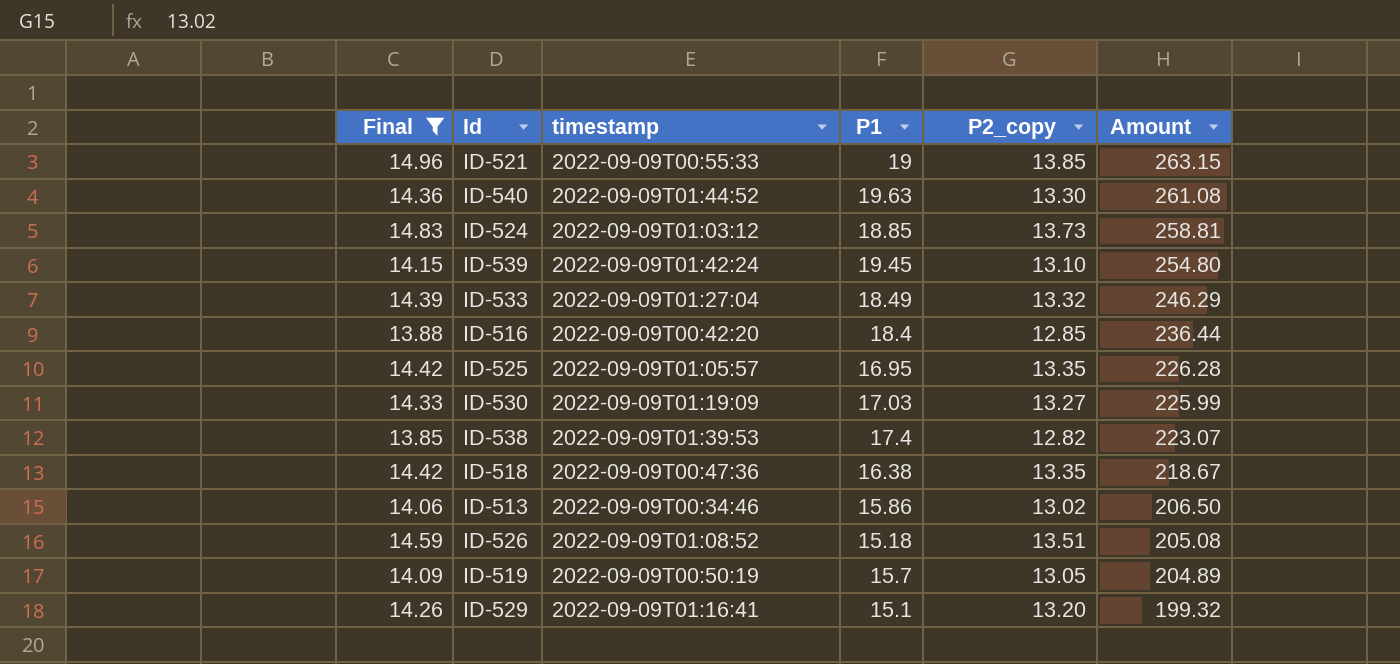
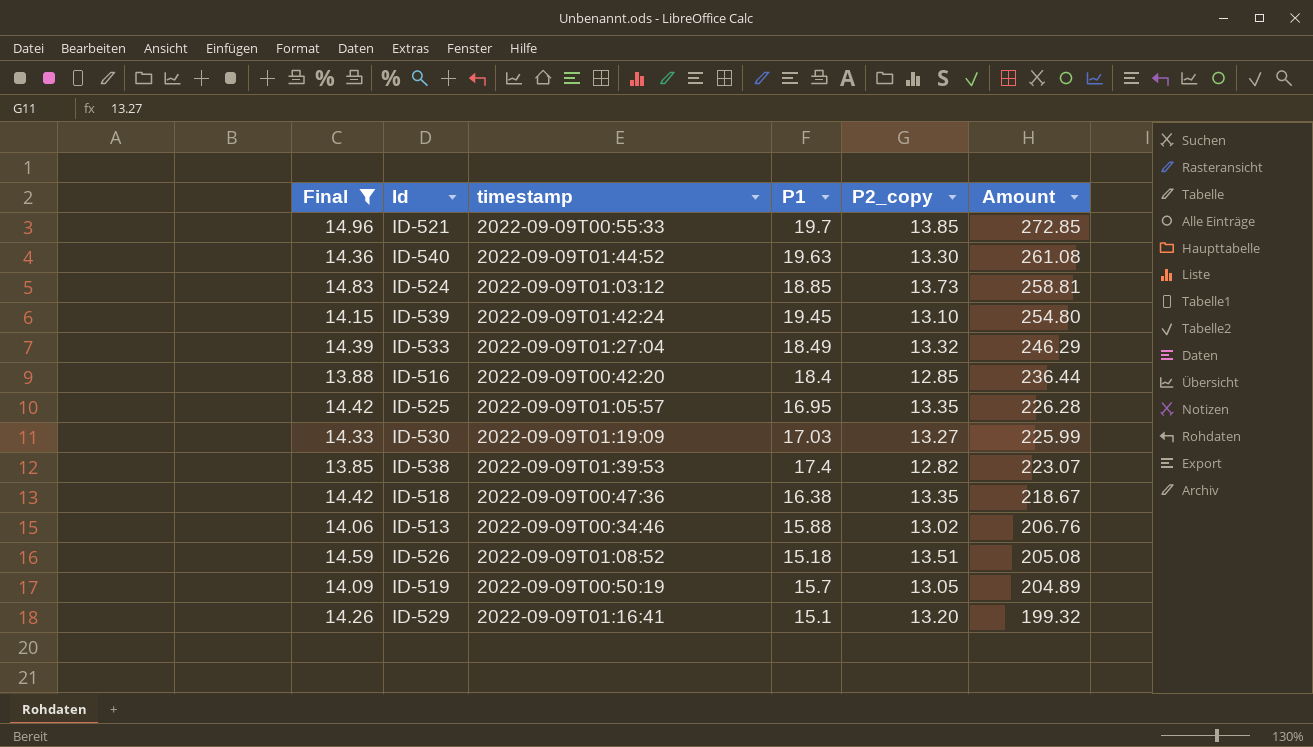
ID-521 | P1: 19 -> 19.7
ID-521 | Amount: 263.15 -> 272.85
ID-513 | P1: 15.86 -> 15.88
ID-513 | Amount: 206.50 -> 206.76

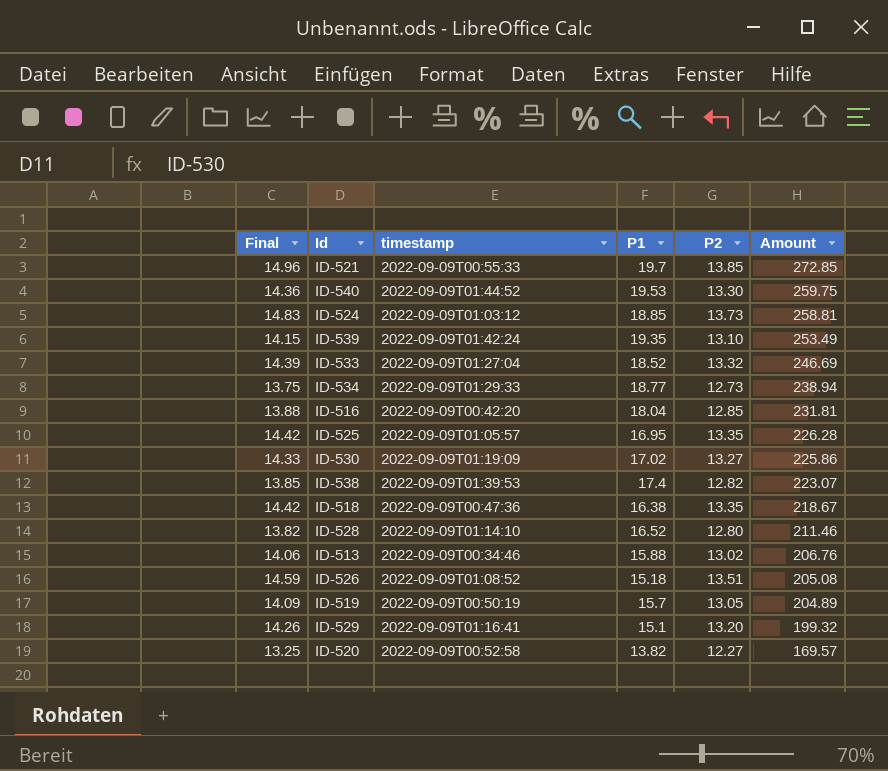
filter: Final >= 13.85 -> none
column name: P2_copy -> P2
ID-540 | P1: 19.63 -> 19.53
ID-540 | Amount: 261.08 -> 259.75
ID-539 | P1: 19.45 -> 19.35
ID-539 | Amount: 254.80 -> 253.49
ID-533 | P1: 18.49 -> 18.52
ID-533 | Amount: 246.29 -> 246.69
ID-516 | P1: 18.4 -> 18.04
ID-516 | Amount: 236.44 -> 231.81
ID-530 | P1: 17.03 -> 17.02
ID-530 | Amount: 225.99 -> 225.86

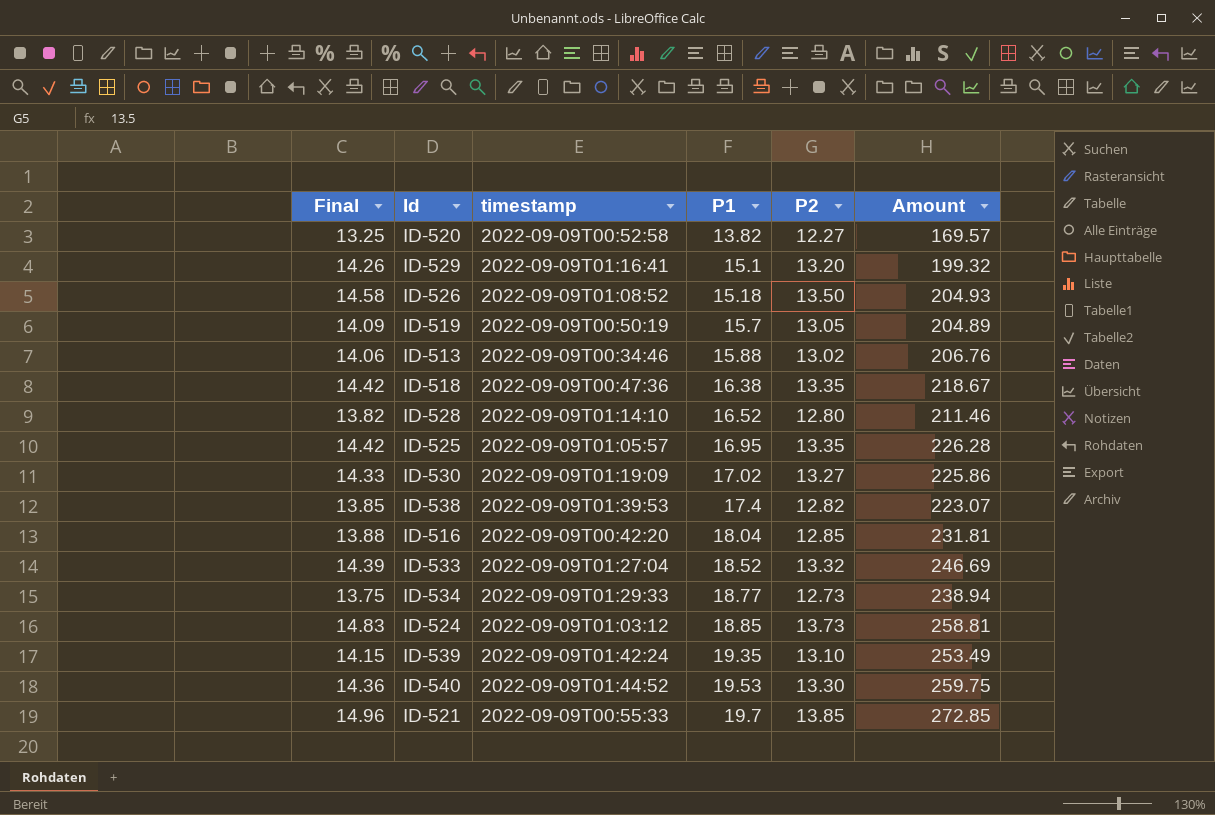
row order: Amount descending -> P1 ascending
ID-526 | Final: 14.59 -> 14.58
ID-526 | P2: 13.51 -> 13.50
ID-526 | Amount: 205.08 -> 204.93

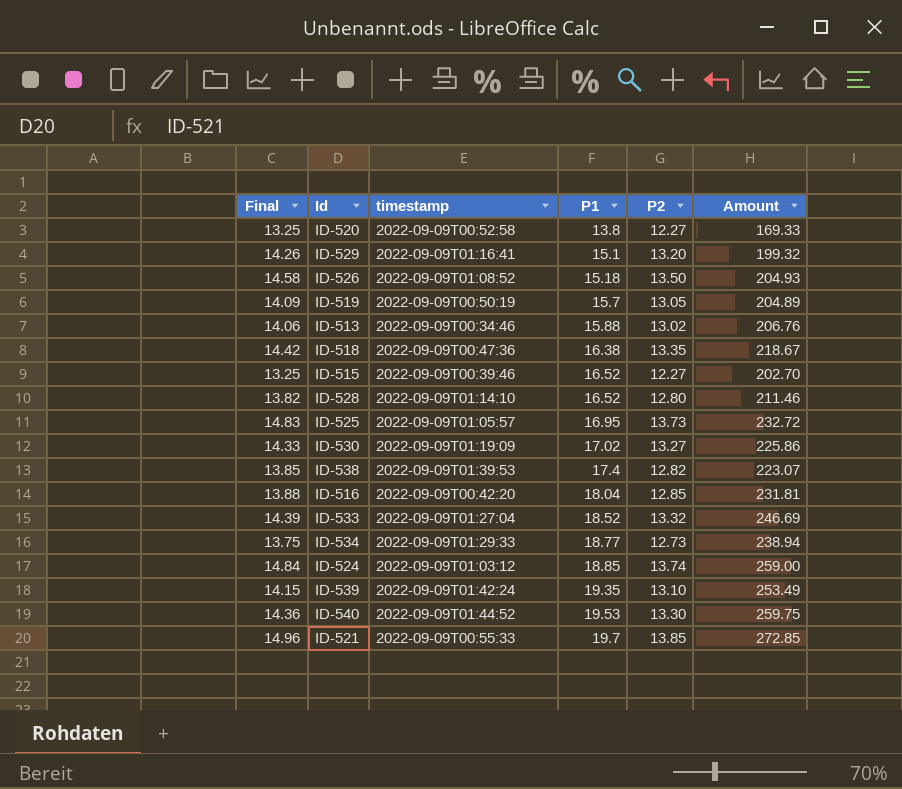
ID-520 | P1: 13.82 -> 13.8
ID-520 | Amount: 169.57 -> 169.33
row ID-515: none -> 13.25 | 2022-09-09T00:39:46 | 16.52 | 12.27 | 202.70
ID-525 | Final: 14.42 -> 14.83
ID-525 | P2: 13.35 -> 13.73
ID-525 | Amount: 226.28 -> 232.72
ID-524 | Final: 14.83 -> 14.84
ID-524 | P2: 13.73 -> 13.74
ID-524 | Amount: 258.81 -> 259.00

